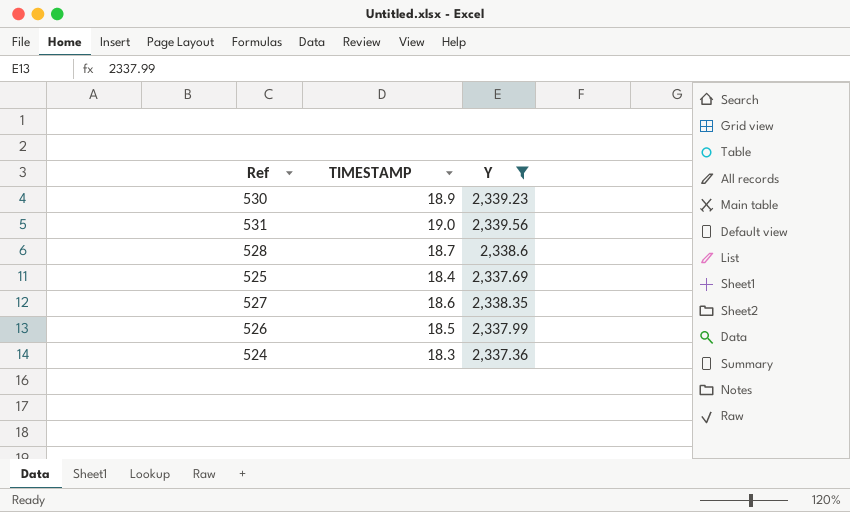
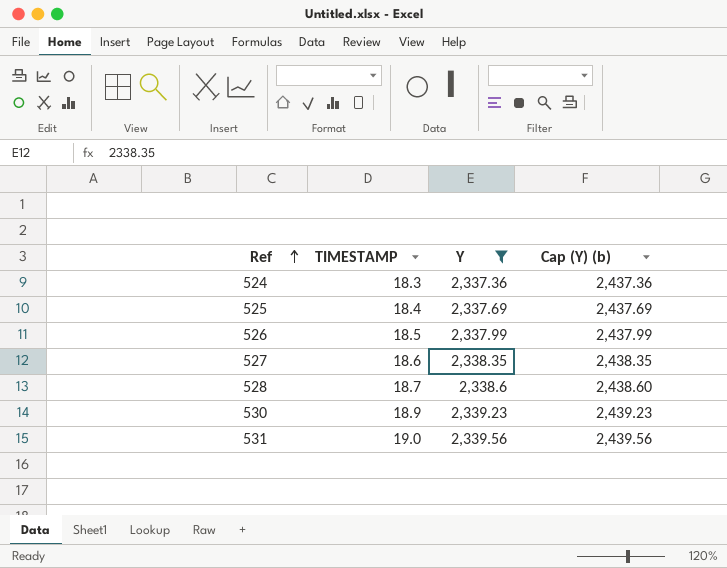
row order: none -> Ref ascending
column Cap (Y) (b) | formula: none -> [Y] + 100

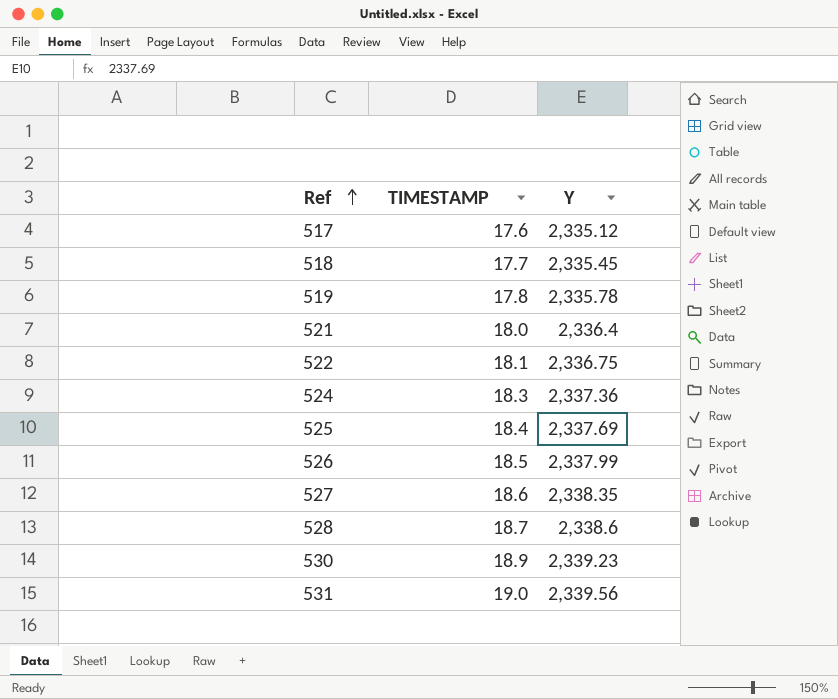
filter: Y >= 2,337.36 -> none
column Cap (Y) (b) | formula: [Y] + 100 -> none

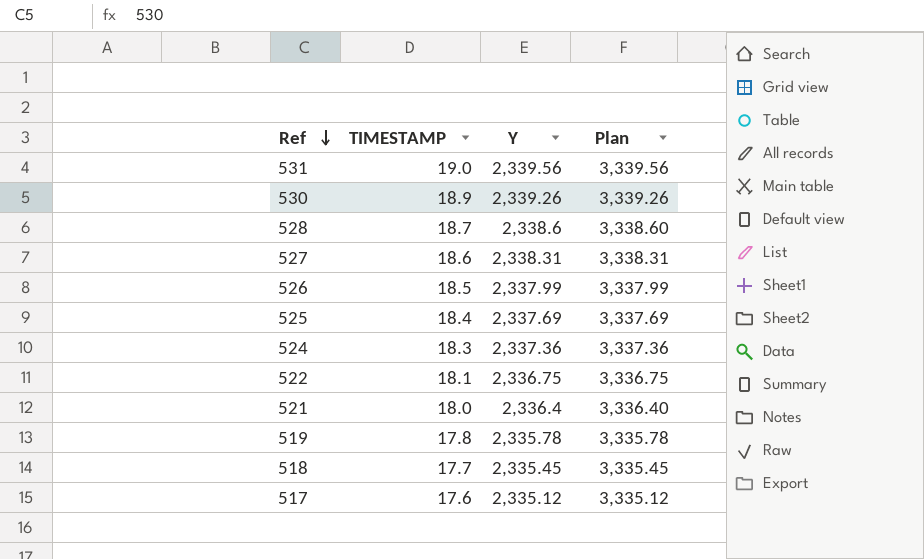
row order: Ref ascending -> Ref descending
column Plan | formula: none -> [Y] + 1000
530 | Y: 2,339.23 -> 2,339.26
527 | Y: 2,338.35 -> 2,338.31

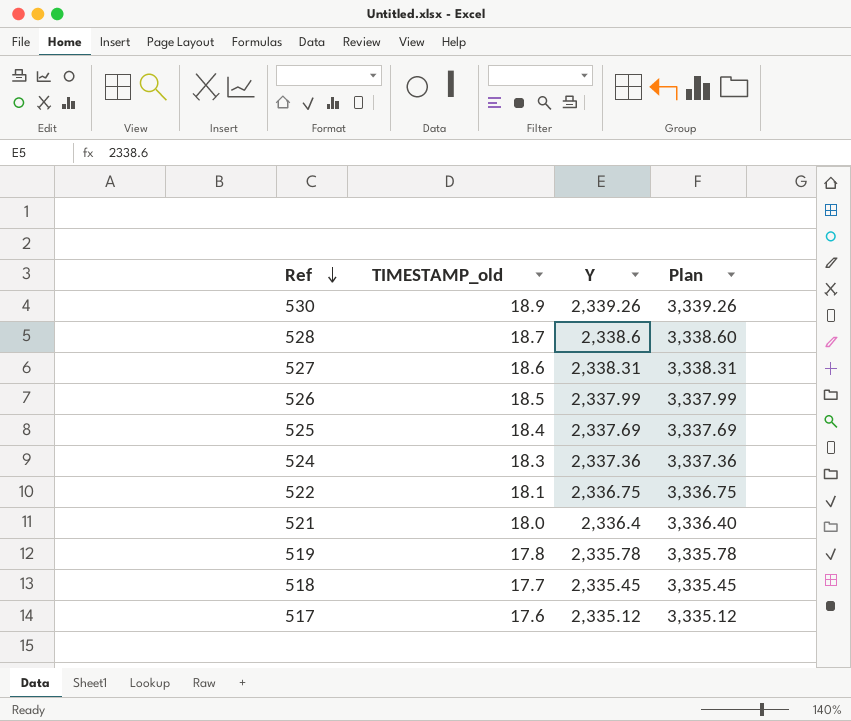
column name: TIMESTAMP -> TIMESTAMP_old
row 531: 19.0 | 2,339.56 | 3,339.56 -> none

